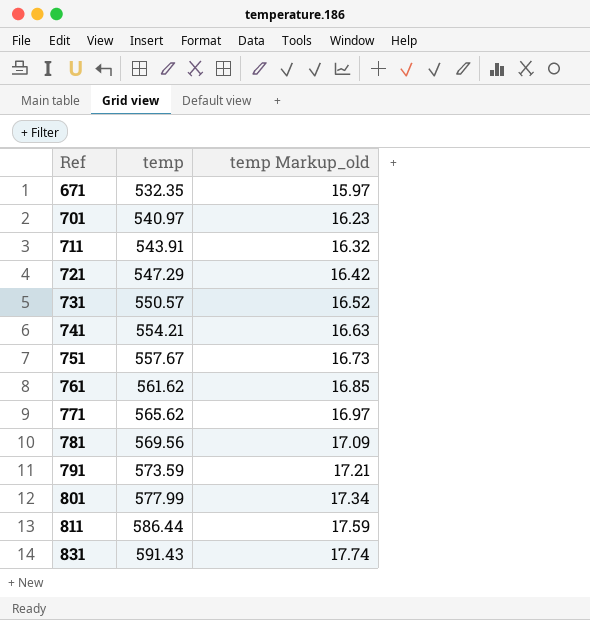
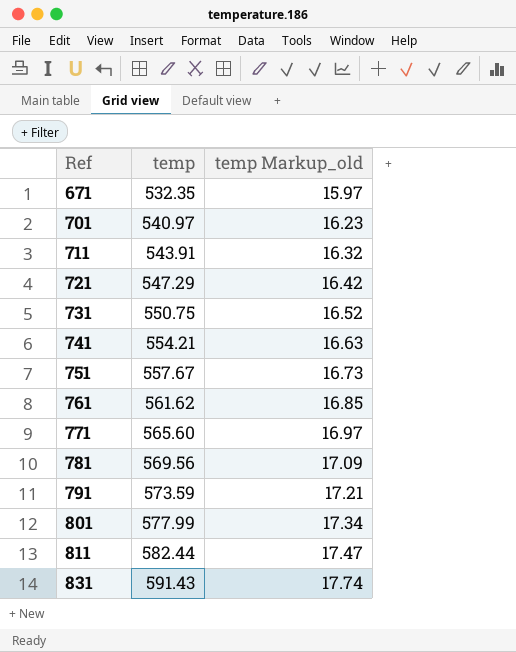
731 | temp: 550.57 -> 550.75
771 | temp: 565.62 -> 565.60
811 | temp: 586.44 -> 582.44
811 | temp Markup_old: 17.59 -> 17.47

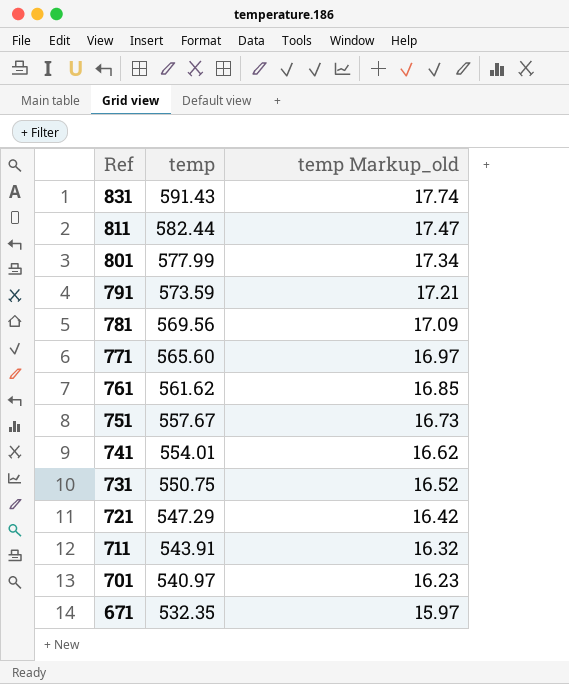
row order: Ref ascending -> Ref descending
741 | temp: 554.21 -> 554.01
741 | temp Markup_old: 16.63 -> 16.62

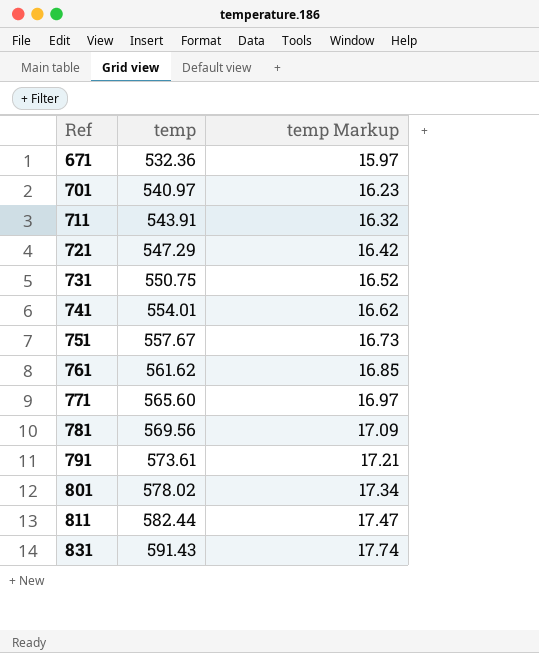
row order: Ref descending -> Ref ascending
column name: temp Markup_old -> temp Markup
671 | temp: 532.35 -> 532.36
791 | temp: 573.59 -> 573.61
801 | temp: 577.99 -> 578.02

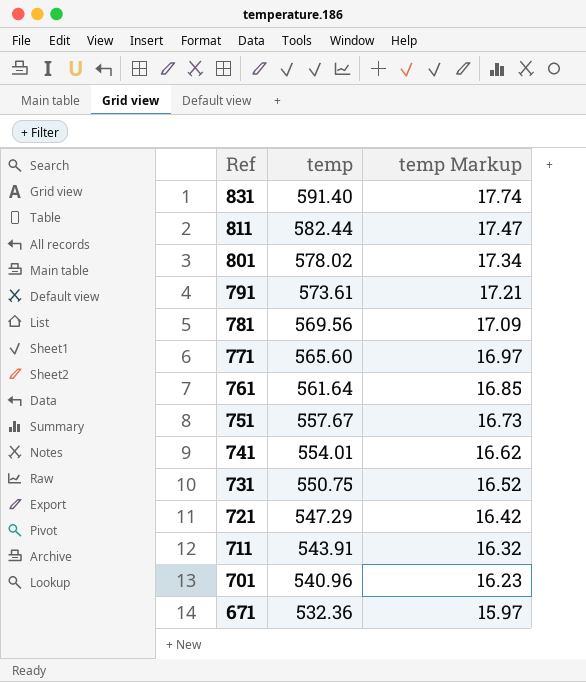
row order: Ref ascending -> Ref descending
831 | temp: 591.43 -> 591.40
761 | temp: 561.62 -> 561.64
701 | temp: 540.97 -> 540.96

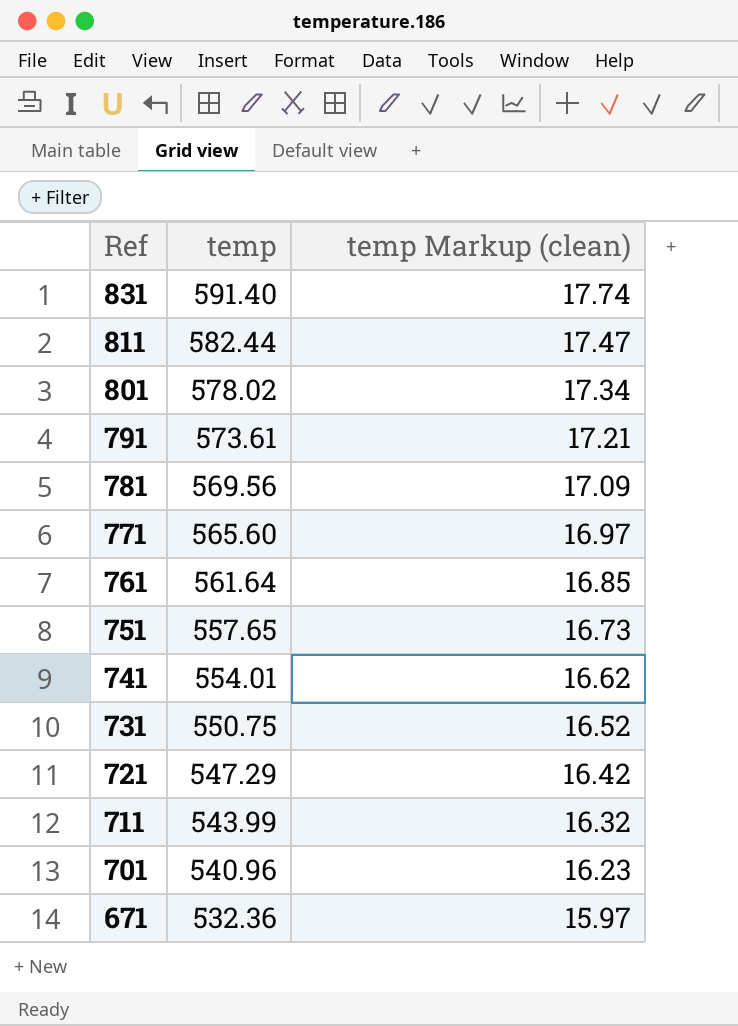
column name: temp Markup -> temp Markup (clean)
751 | temp: 557.67 -> 557.65
711 | temp: 543.91 -> 543.99

